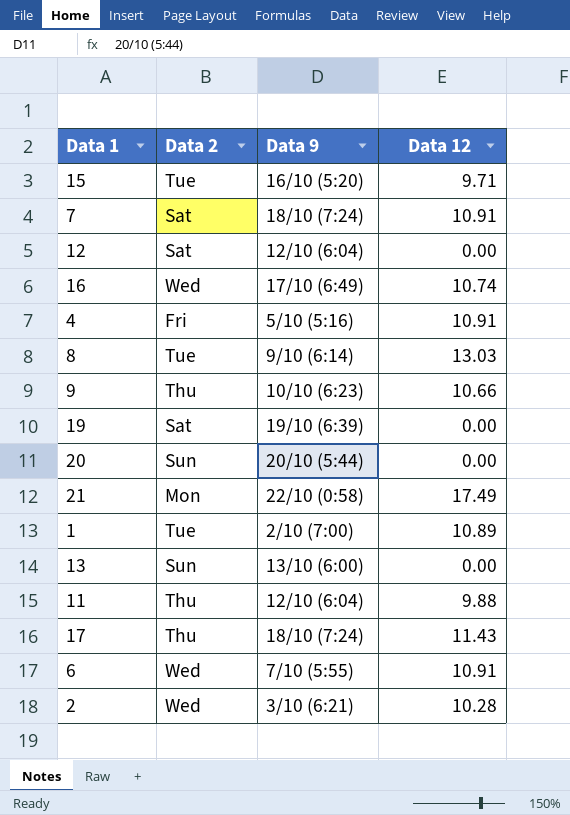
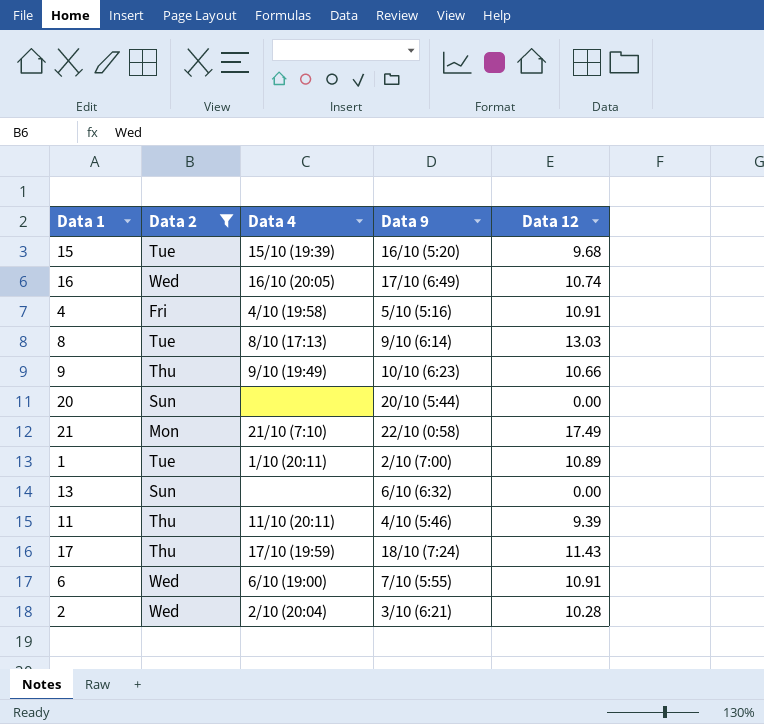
filter: none -> Data 2 != Sat
column Data 4 | position: none -> 3
15 | Data 12: 9.71 -> 9.68
13 | Data 9: 13/10 (6:00) -> 6/10 (6:32)
11 | Data 9: 12/10 (6:04) -> 4/10 (5:46)
11 | Data 12: 9.88 -> 9.39

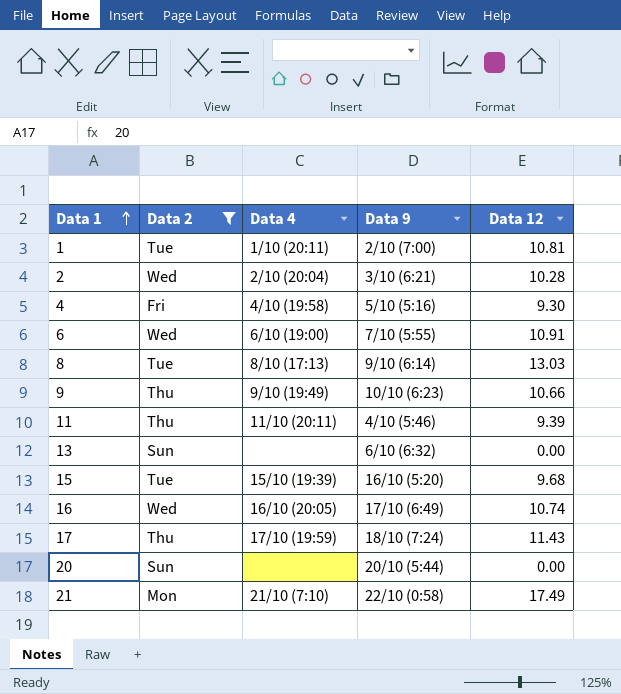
row order: none -> Data 1 ascending
1 | Data 12: 10.89 -> 10.81
4 | Data 12: 10.91 -> 9.30

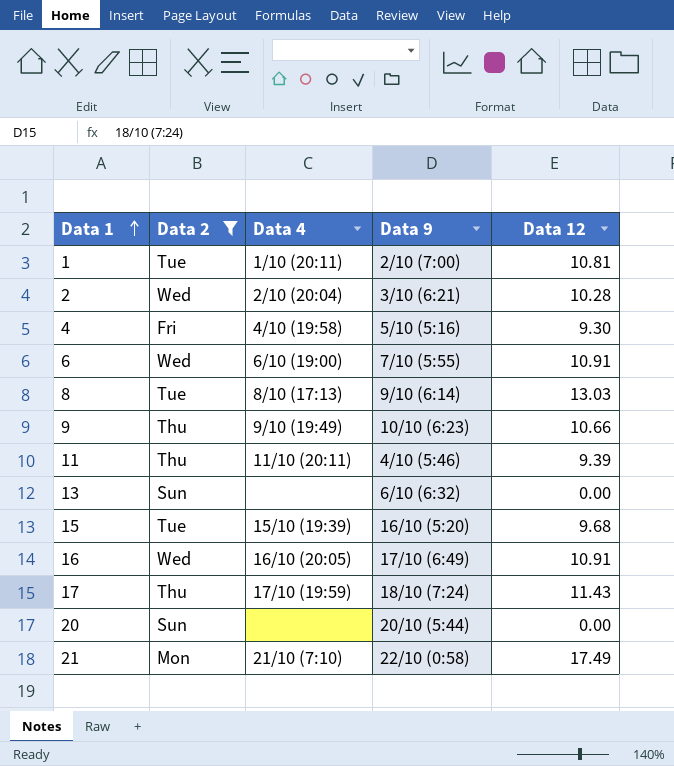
16 | Data 12: 10.74 -> 10.91

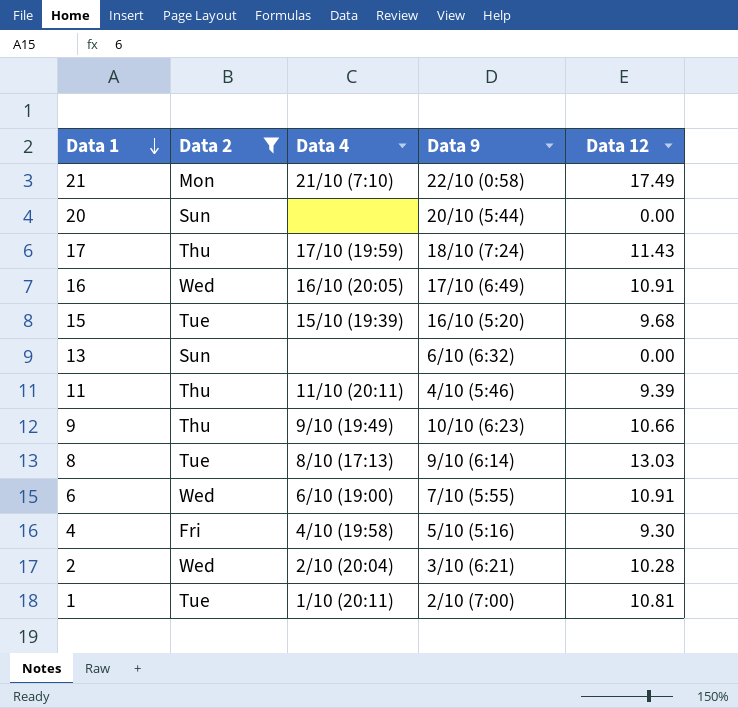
row order: Data 1 ascending -> Data 1 descending

